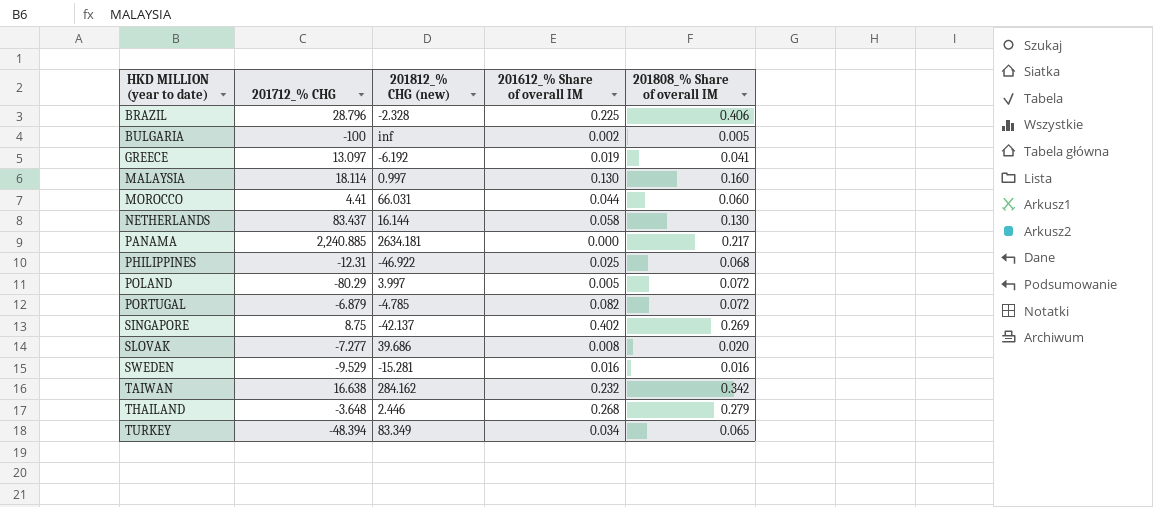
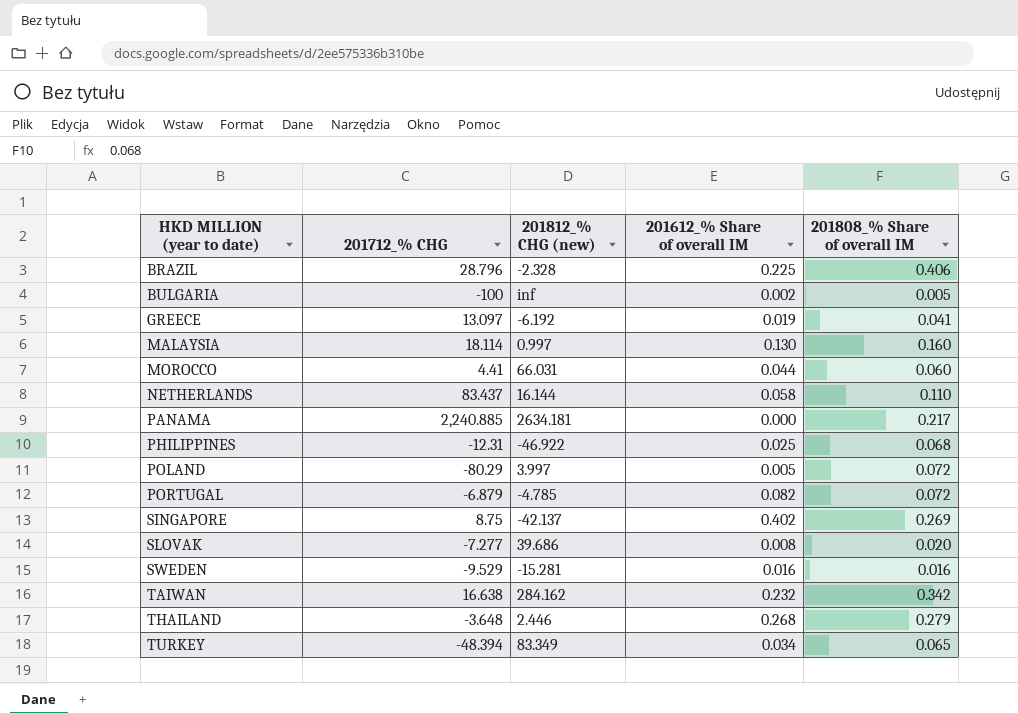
NETHERLANDS | 201808_% Share of overall IM: 0.130 -> 0.110

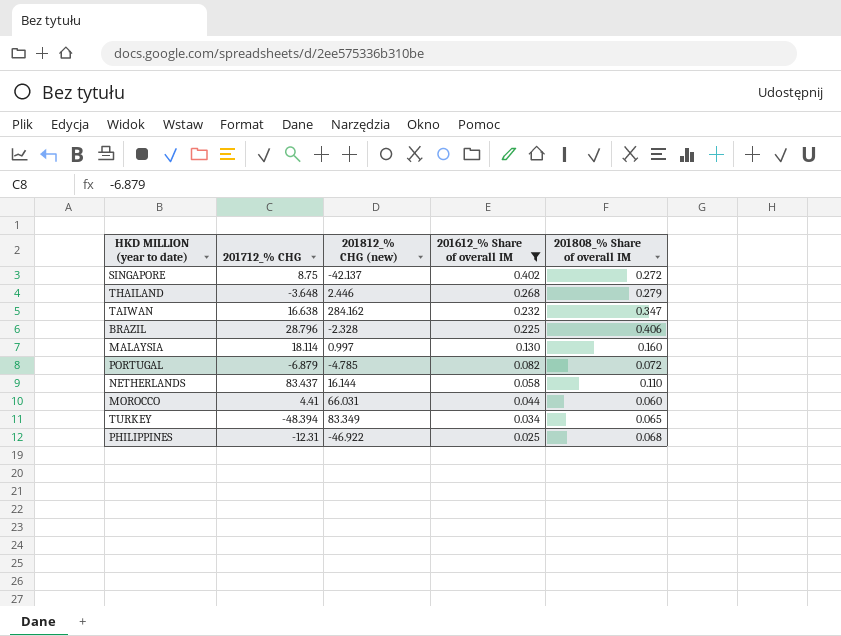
filter: none -> 201612_% Share of overall IM >= 0.025
row order: HKD MILLION (year to date) ascending -> 201612_% Share of overall IM descending
SINGAPORE | 201808_% Share of overall IM: 0.269 -> 0.272
TAIWAN | 201808_% Share of overall IM: 0.342 -> 0.347

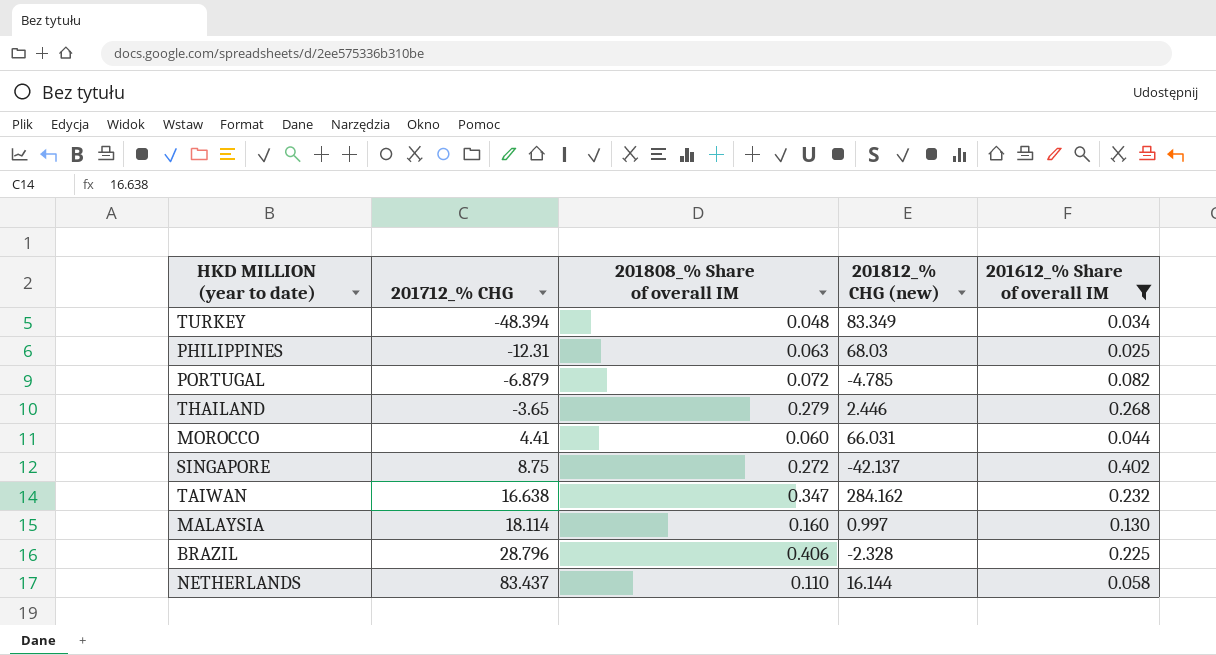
row order: 201612_% Share of overall IM descending -> 201712_% CHG ascending
column 201808_% Share of overall IM | position: 5 -> 3
TURKEY | 201808_% Share of overall IM: 0.065 -> 0.048
PHILIPPINES | 201808_% Share of overall IM: 0.068 -> 0.063
PHILIPPINES | 201812_% CHG (new): -46.922 -> 68.03
THAILAND | 201712_% CHG: -3.648 -> -3.65

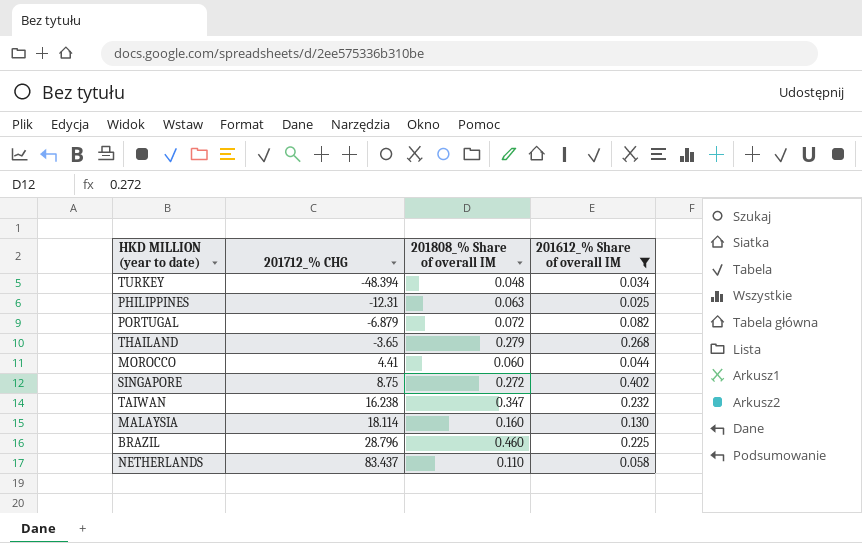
column 201812_% CHG (new) | position: 4 -> none
TAIWAN | 201712_% CHG: 16.638 -> 16.238
BRAZIL | 201808_% Share of overall IM: 0.406 -> 0.460

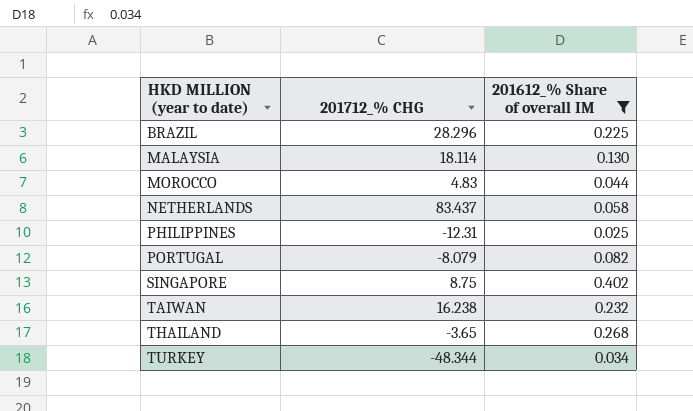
row order: 201712_% CHG ascending -> HKD MILLION (year to date) ascending
column 201808_% Share of overall IM | position: 3 -> none
BRAZIL | 201712_% CHG: 28.796 -> 28.296
MOROCCO | 201712_% CHG: 4.41 -> 4.83
PORTUGAL | 201712_% CHG: -6.879 -> -8.079
TURKEY | 201712_% CHG: -48.394 -> -48.344

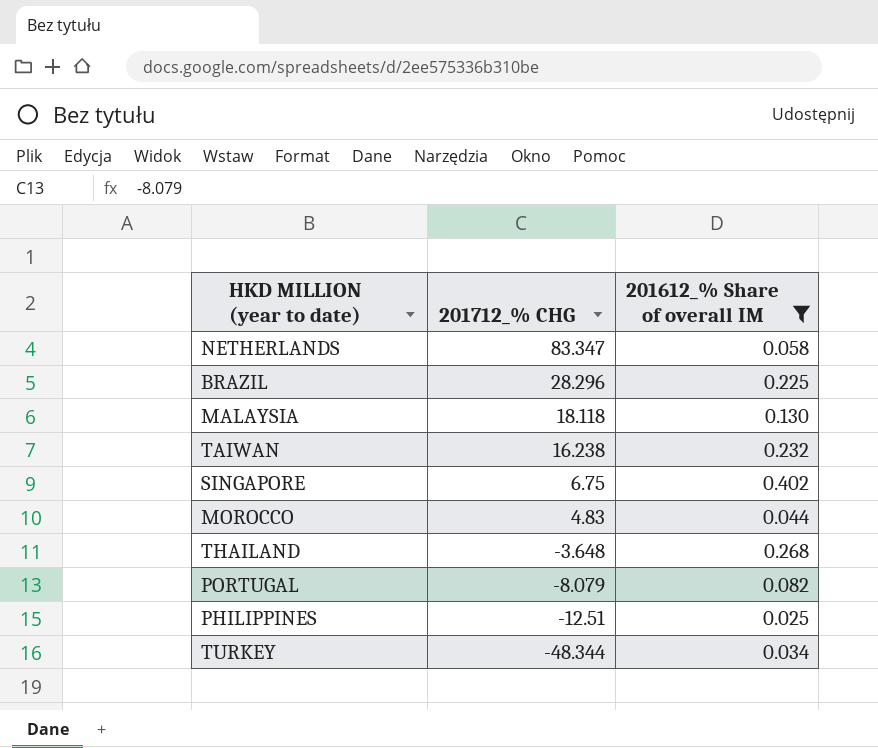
row order: HKD MILLION (year to date) ascending -> 201712_% CHG descending
NETHERLANDS | 201712_% CHG: 83.437 -> 83.347
MALAYSIA | 201712_% CHG: 18.114 -> 18.118
SINGAPORE | 201712_% CHG: 8.75 -> 6.75
THAILAND | 201712_% CHG: -3.65 -> -3.648
PHILIPPINES | 201712_% CHG: -12.31 -> -12.51

